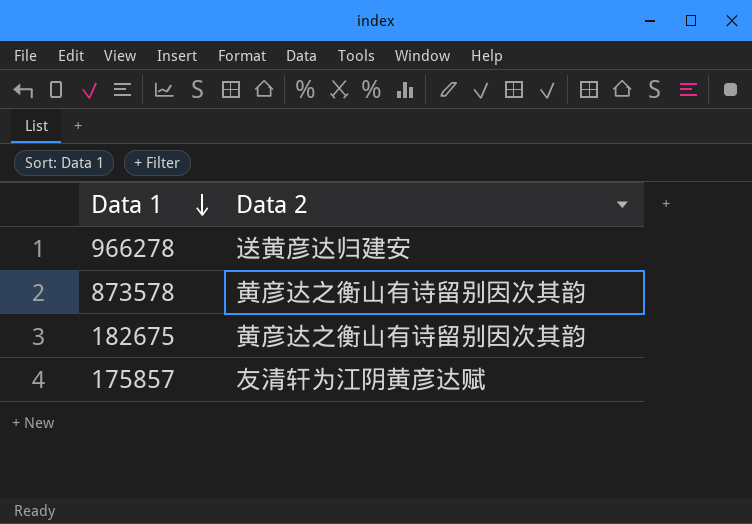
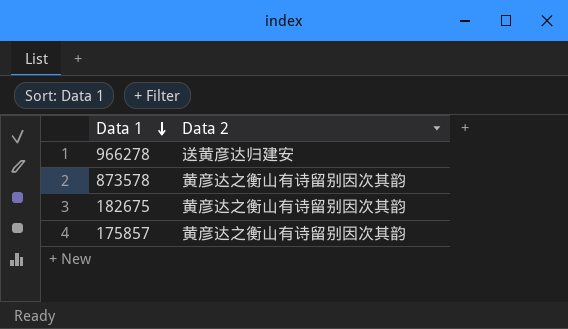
175857 | Data 2: 友清轩为江阴黄彦达赋 -> 黄彦达之衡山有诗留别因次其韵

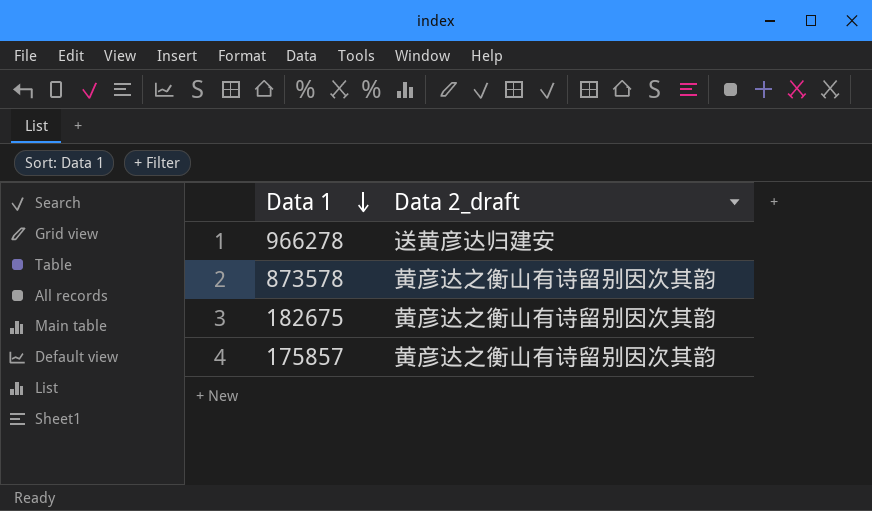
column name: Data 2 -> Data 2_draft

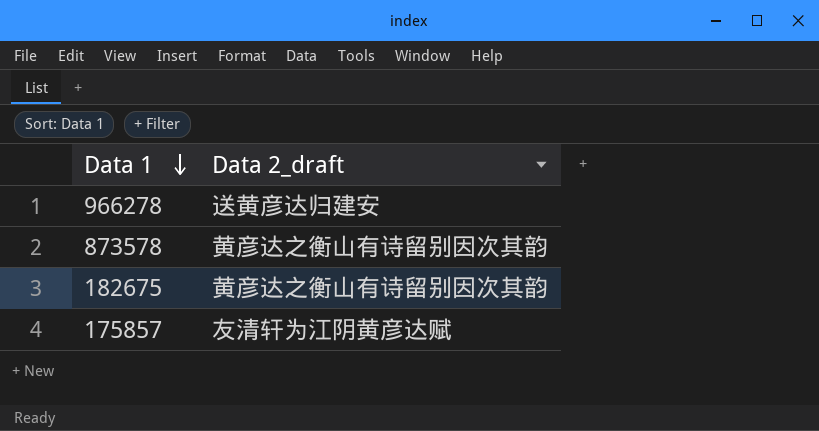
175857 | Data 2_draft: 黄彦达之衡山有诗留别因次其韵 -> 友清轩为江阴黄彦达赋

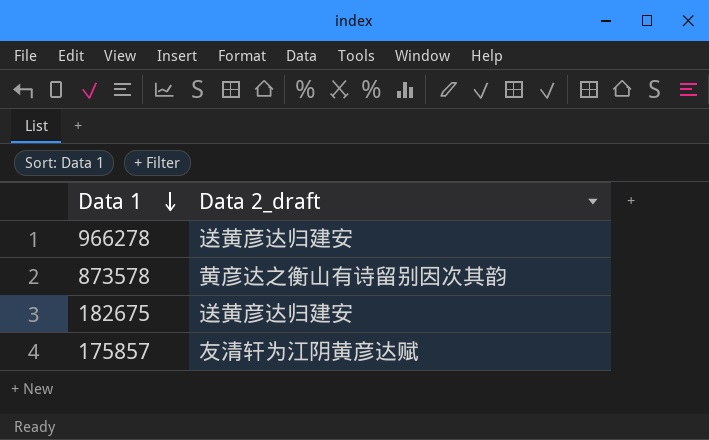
182675 | Data 2_draft: 黄彦达之衡山有诗留别因次其韵 -> 送黄彦达归建安

